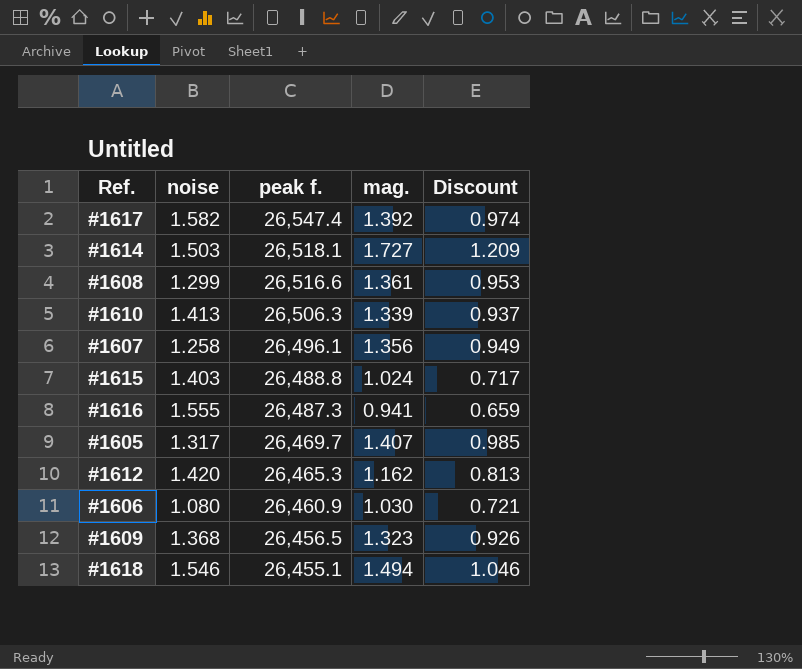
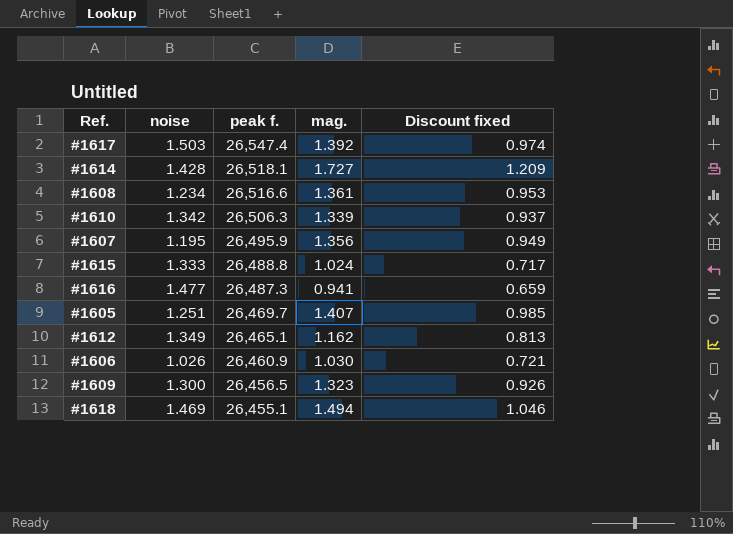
column name: Discount -> Discount fixed
#1617 | noise: 1.582 -> 1.503
#1614 | noise: 1.503 -> 1.428
#1608 | noise: 1.299 -> 1.234
#1610 | noise: 1.413 -> 1.342
#1607 | noise: 1.258 -> 1.195
#1607 | peak f.: 26,496.1 -> 26,495.9
#1615 | noise: 1.403 -> 1.333
#1616 | noise: 1.555 -> 1.477
#1605 | noise: 1.317 -> 1.251
#1612 | noise: 1.420 -> 1.349
#1612 | peak f.: 26,465.3 -> 26,465.1
#1606 | noise: 1.080 -> 1.026
#1609 | noise: 1.368 -> 1.300
#1618 | noise: 1.546 -> 1.469

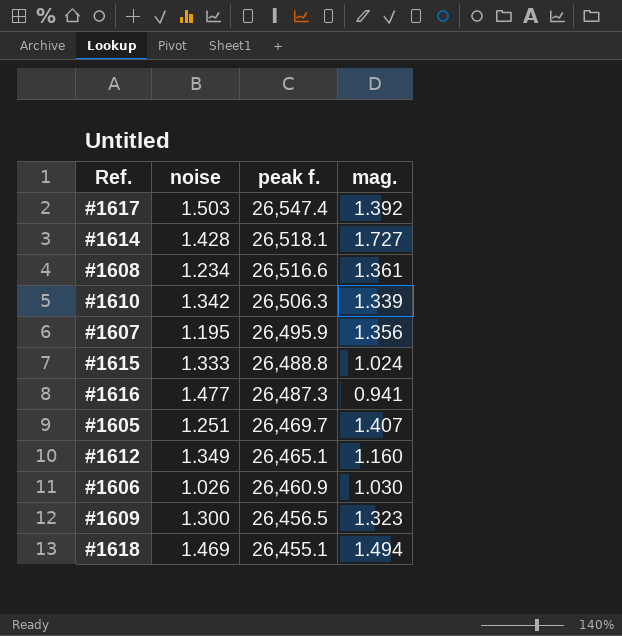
column Discount fixed | formula: [mag.] * 0.7 -> none
#1612 | mag.: 1.162 -> 1.160

